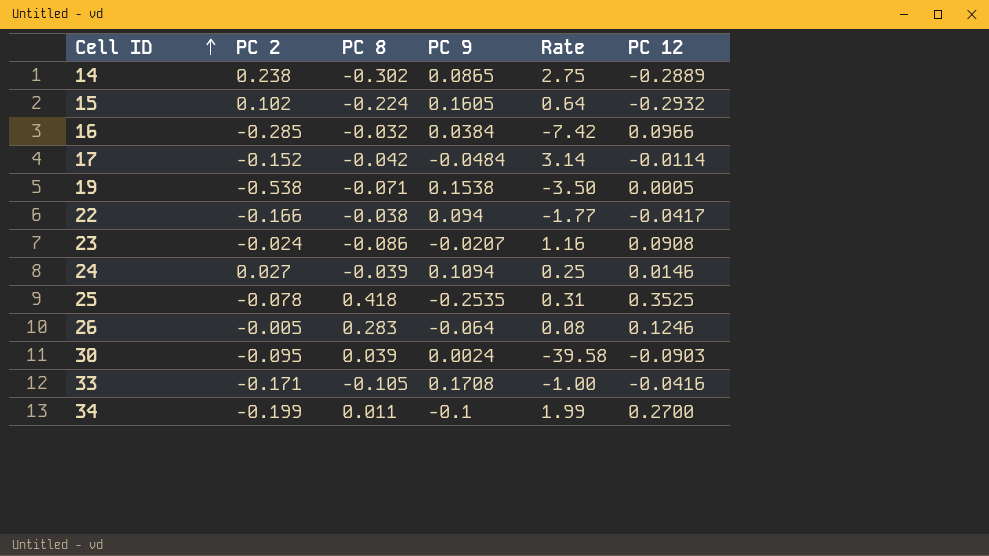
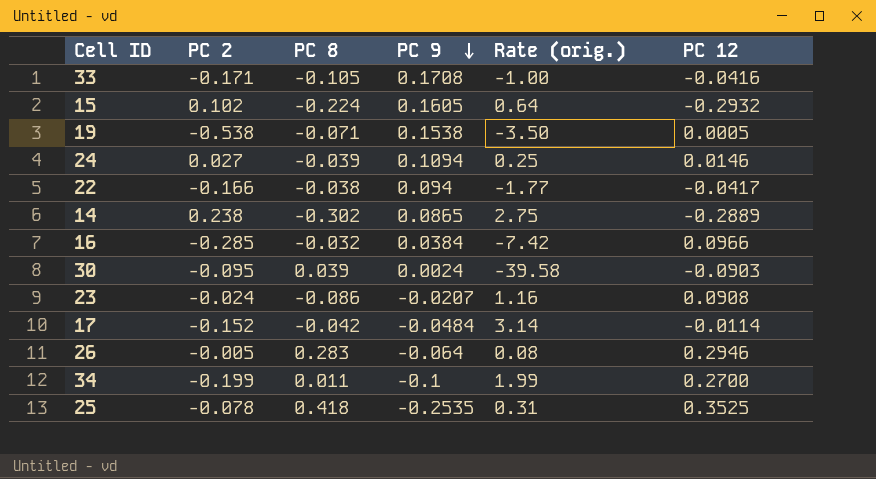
row order: Cell ID ascending -> PC 9 descending
column name: Rate -> Rate (orig.)
26 | PC 12: 0.1246 -> 0.2946

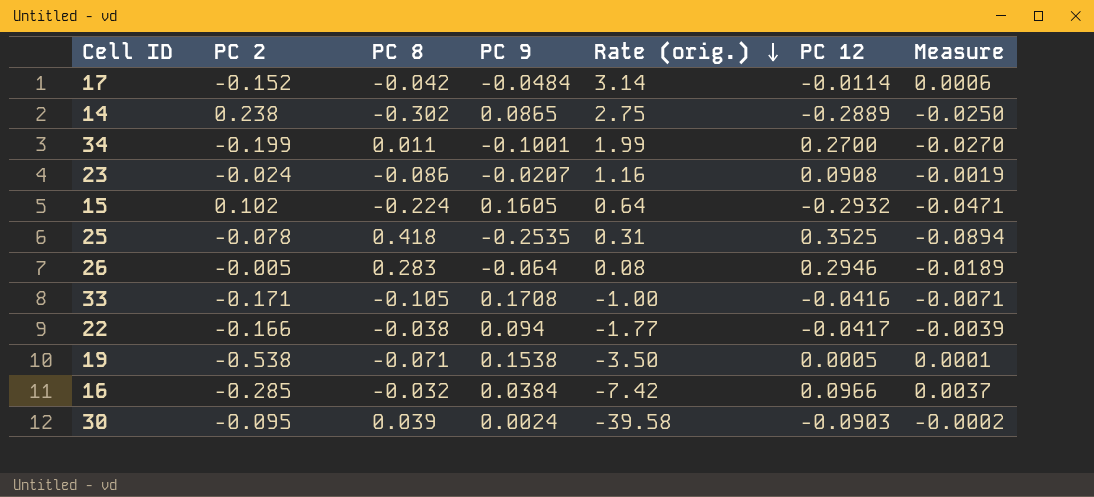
row order: PC 9 descending -> Rate (orig.) descending
column Measure | formula: none -> [PC 9] * [PC 12]
row 24: 0.027 | -0.039 | 0.1094 | 0.25 | 0.0146 -> none
34 | PC 9: -0.1 -> -0.1001

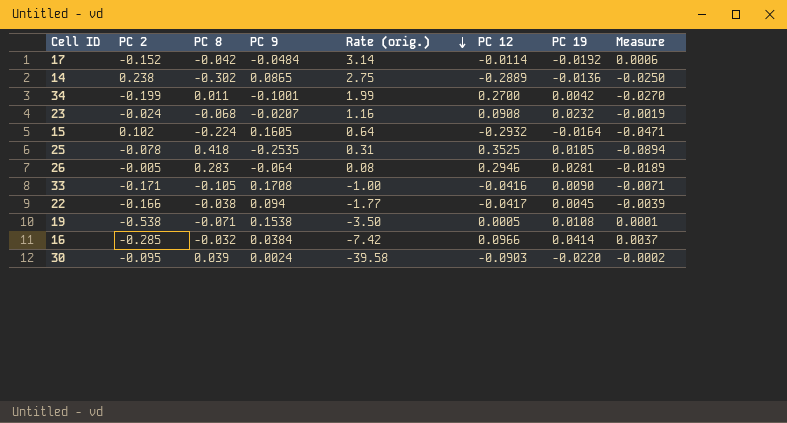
column PC 19 | position: none -> 7
23 | PC 8: -0.086 -> -0.068

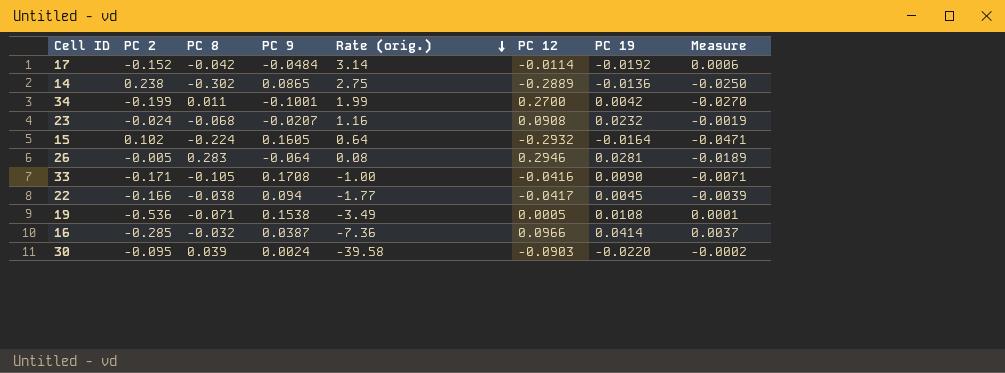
row 25: -0.078 | 0.418 | -0.2535 | 0.31 | 0.3525 | 0.0105 | -0.0894 -> none
19 | PC 2: -0.538 -> -0.536
19 | Rate (orig.): -3.50 -> -3.49
16 | PC 9: 0.0384 -> 0.0387
16 | Rate (orig.): -7.42 -> -7.36

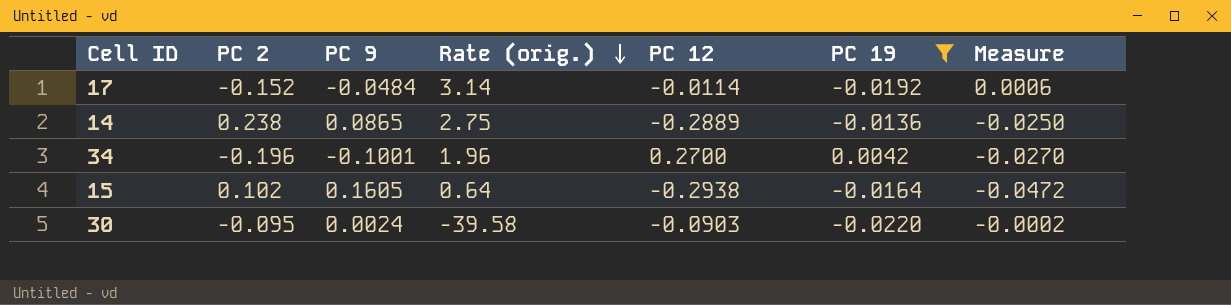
filter: none -> PC 19 <= 0.0042
column PC 8 | position: 3 -> none
34 | PC 2: -0.199 -> -0.196
34 | Rate (orig.): 1.99 -> 1.96
15 | PC 12: -0.2932 -> -0.2938
15 | Measure: -0.0471 -> -0.0472

